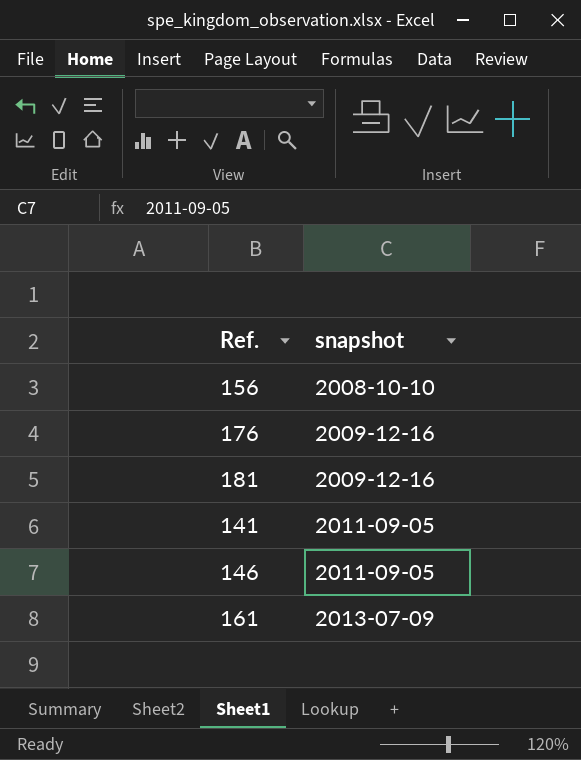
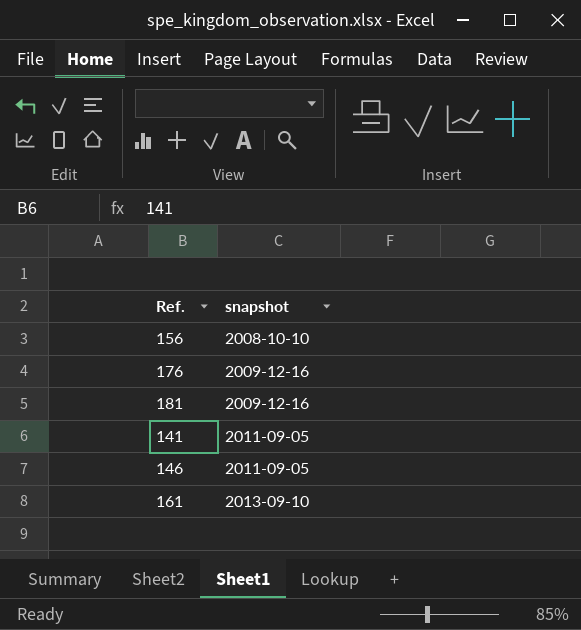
161 | snapshot: 2013-07-09 -> 2013-09-10

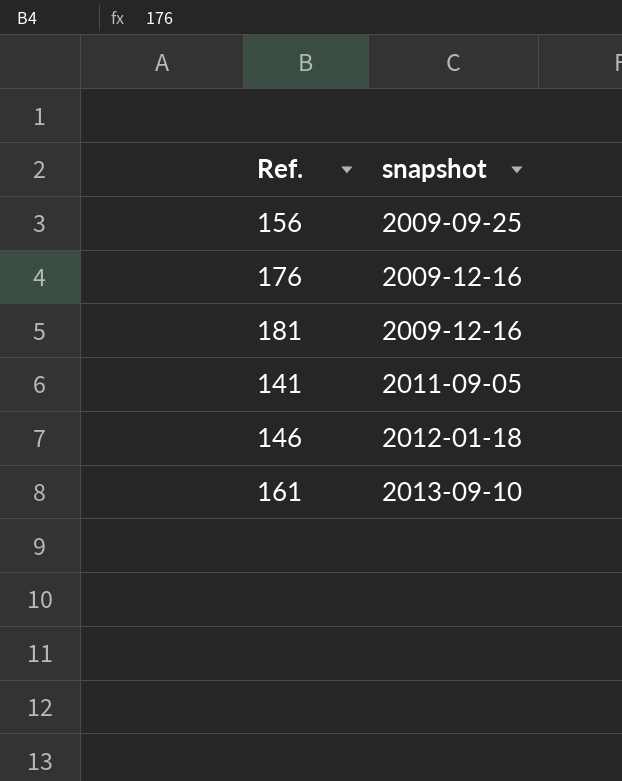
156 | snapshot: 2008-10-10 -> 2009-09-25
146 | snapshot: 2011-09-05 -> 2012-01-18

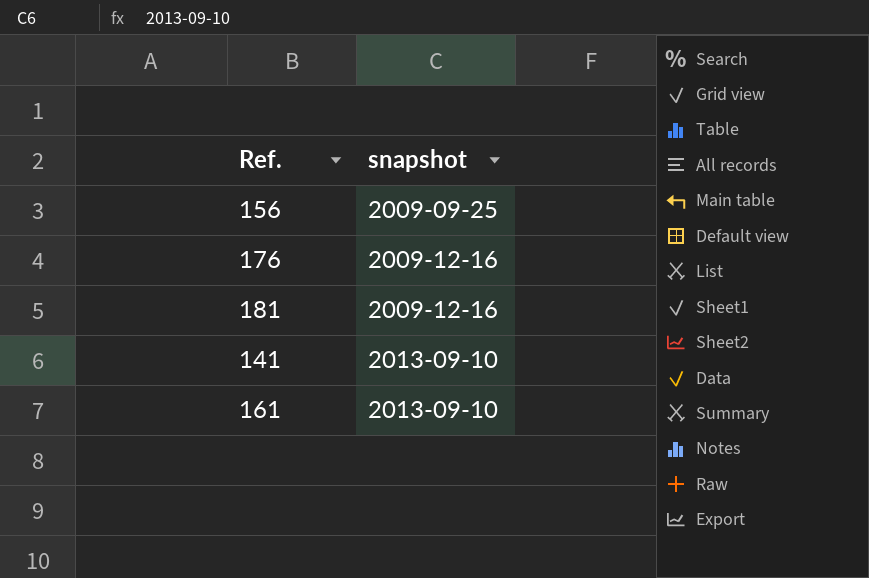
row 146: 2012-01-18 -> none
141 | snapshot: 2011-09-05 -> 2013-09-10

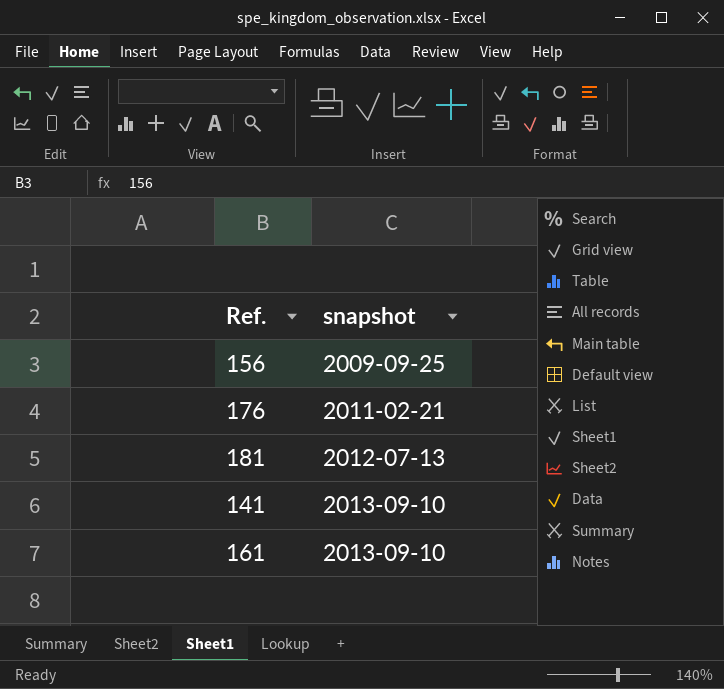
176 | snapshot: 2009-12-16 -> 2011-02-21
181 | snapshot: 2009-12-16 -> 2012-07-13

